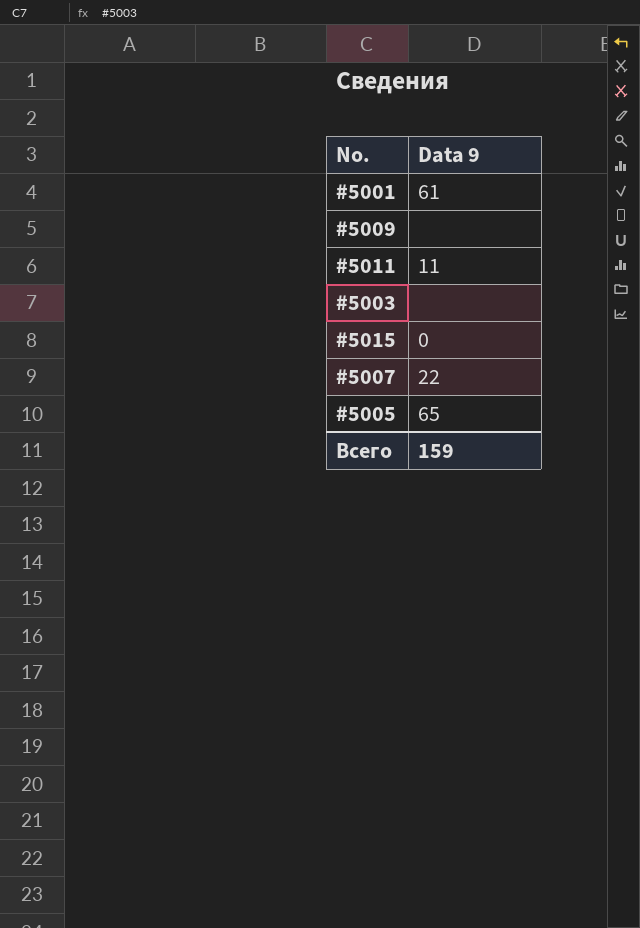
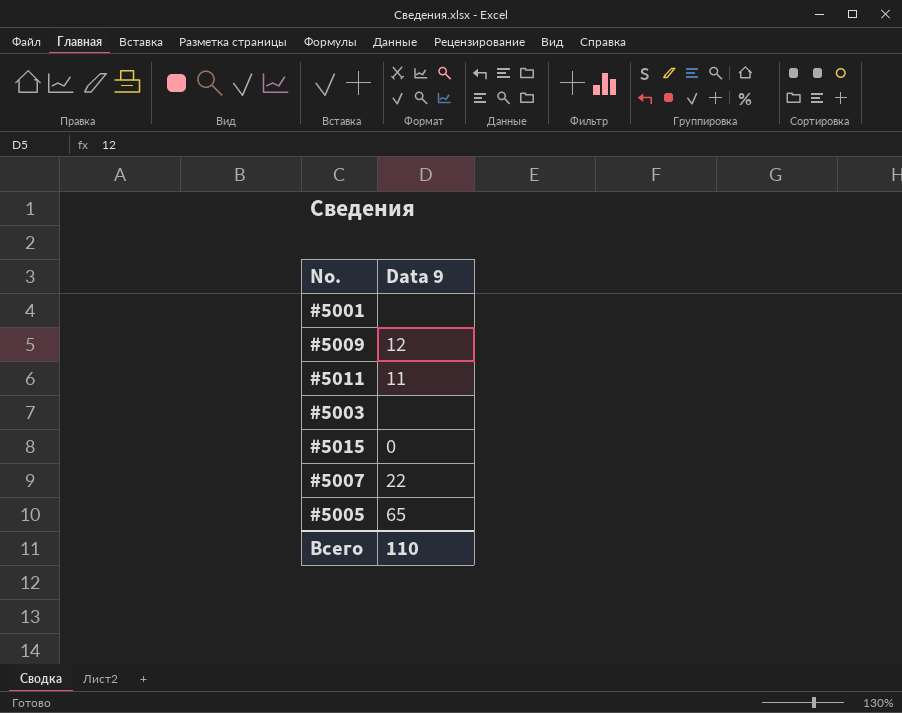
#5001 | Data 9: 61 -> none
#5009 | Data 9: none -> 12
Всего | Data 9: 159 -> 110

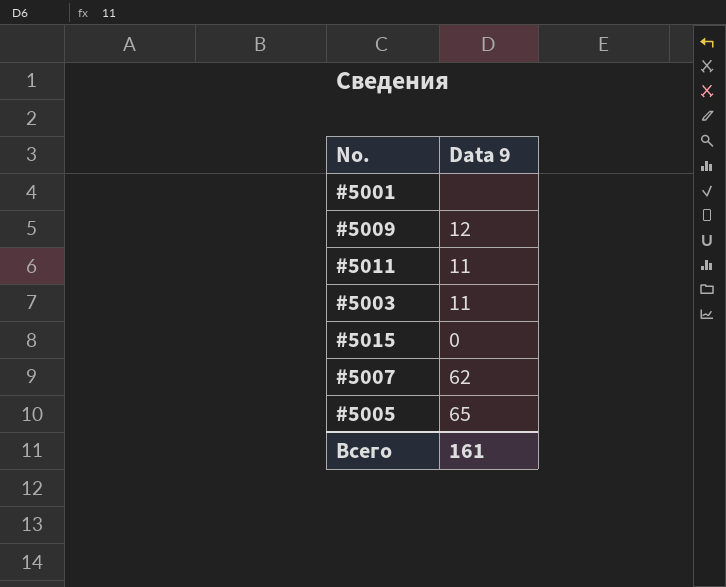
#5003 | Data 9: none -> 11
#5007 | Data 9: 22 -> 62
Всего | Data 9: 110 -> 161

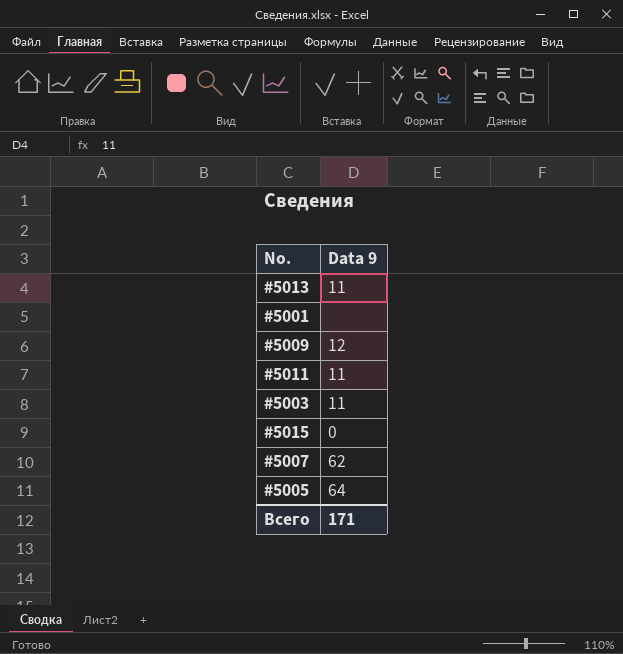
row #5013: none -> 11
#5005 | Data 9: 65 -> 64
Всего | Data 9: 161 -> 171

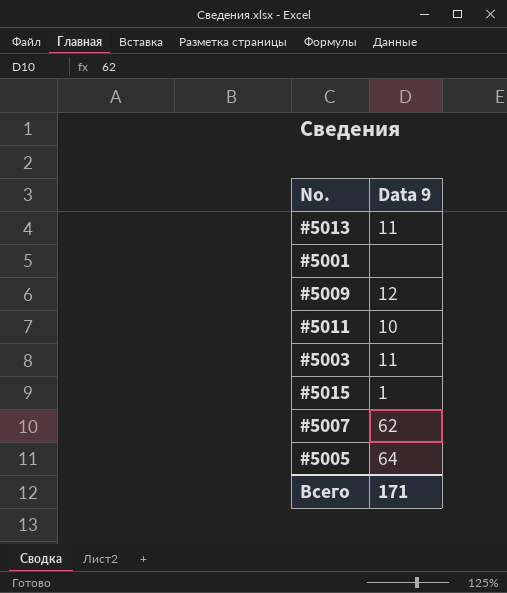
#5011 | Data 9: 11 -> 10
#5015 | Data 9: 0 -> 1

